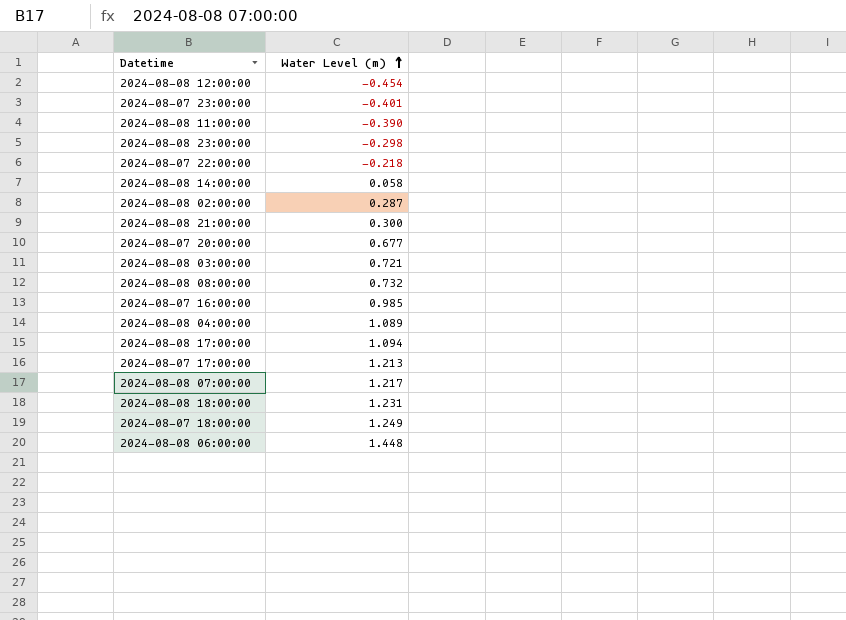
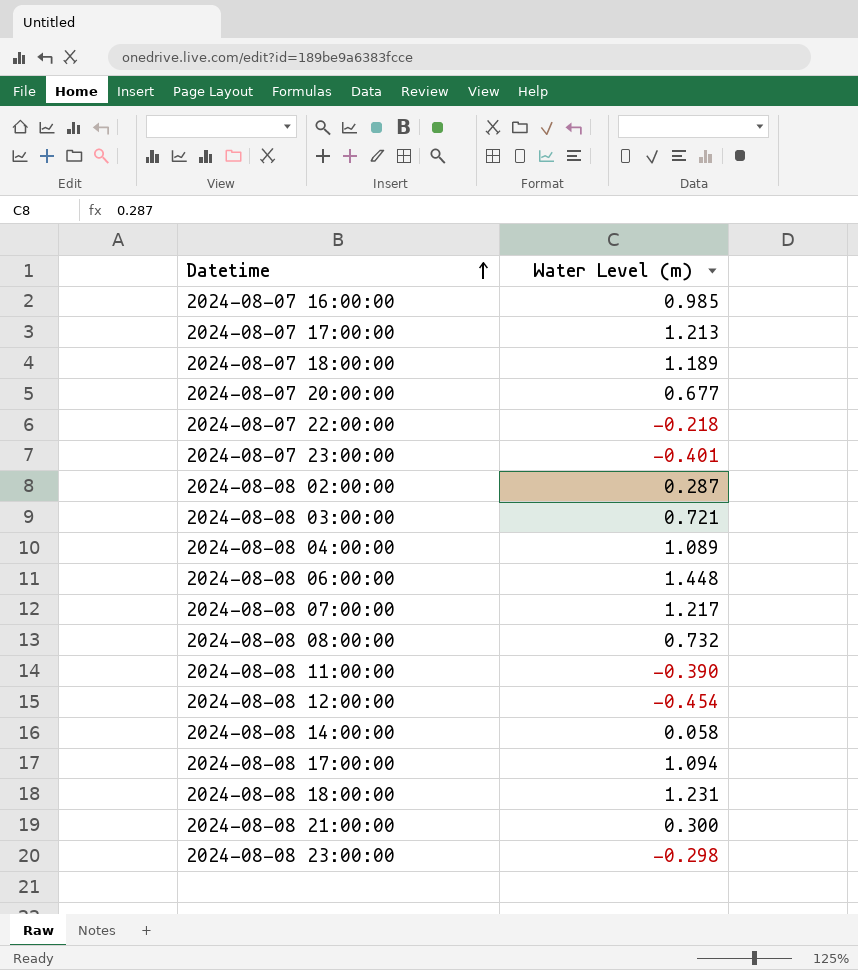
row order: Water Level (m) ascending -> Datetime ascending
2024-08-07 18:00:00 | Water Level (m): 1.249 -> 1.189

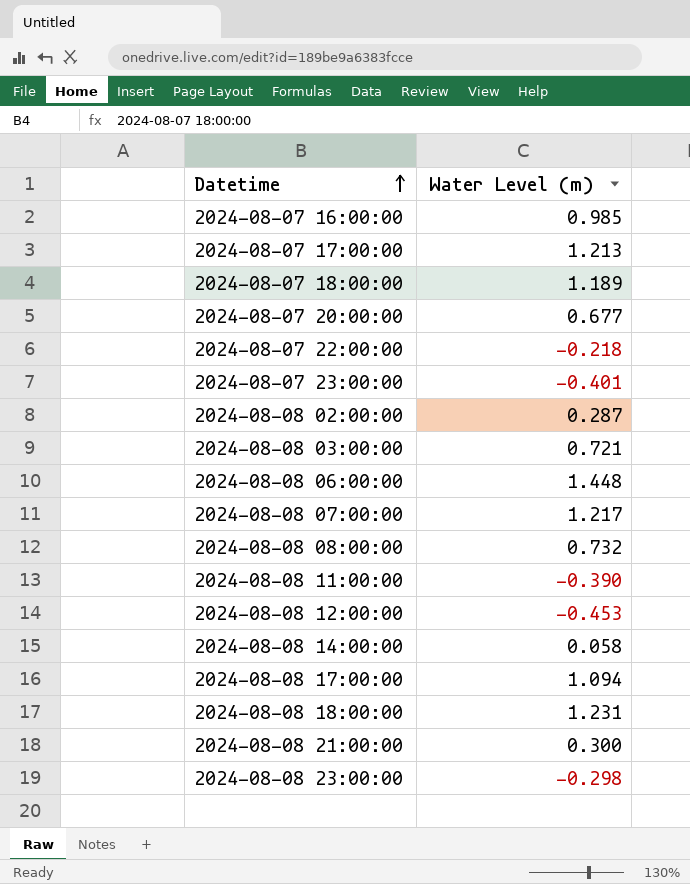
row 2024-08-08 04:00:00: 1.089 -> none
2024-08-08 12:00:00 | Water Level (m): -0.454 -> -0.453

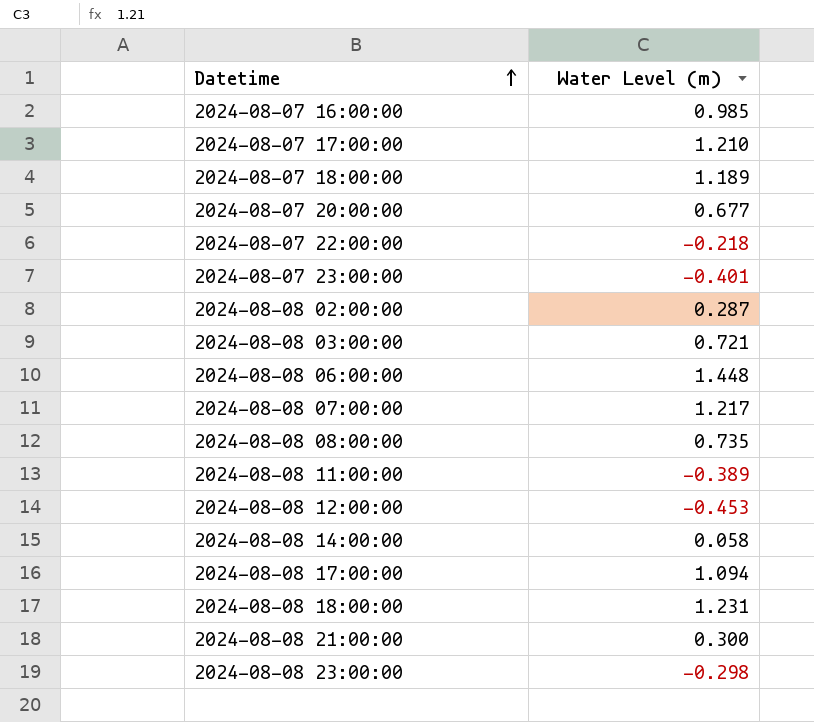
2024-08-07 17:00:00 | Water Level (m): 1.213 -> 1.210
2024-08-08 08:00:00 | Water Level (m): 0.732 -> 0.735
2024-08-08 11:00:00 | Water Level (m): -0.390 -> -0.389

